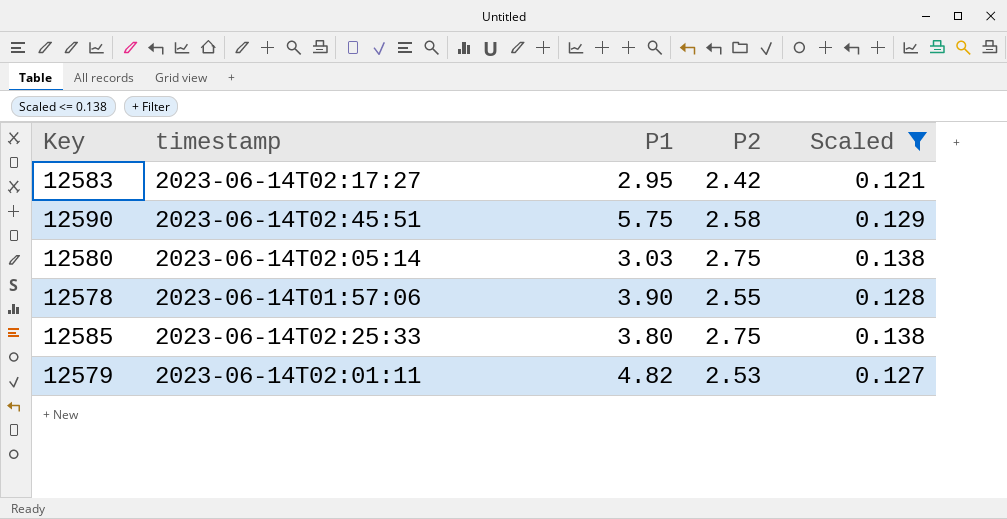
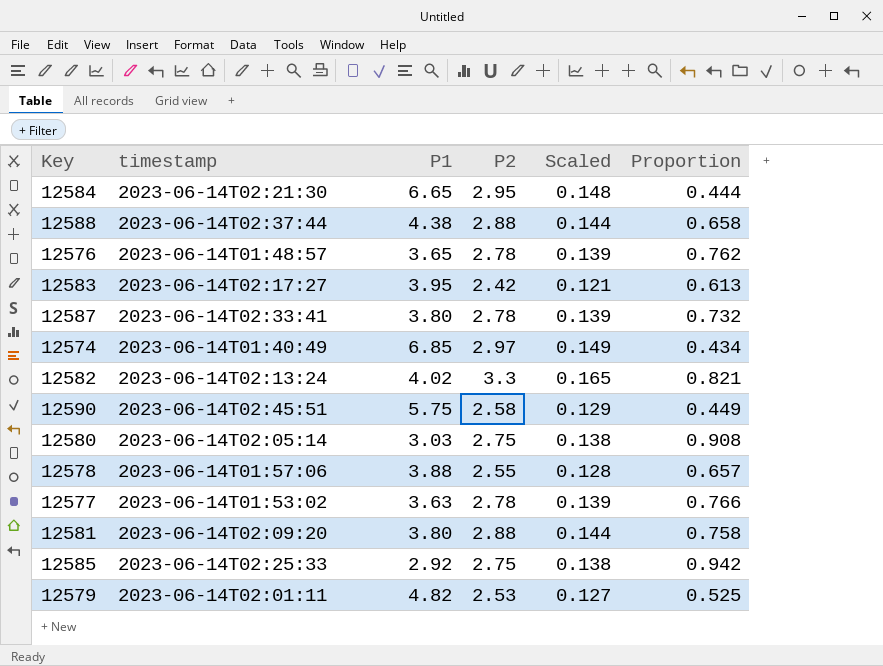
filter: Scaled <= 0.138 -> none
column Proportion | formula: none -> [P2] / [P1]
12583 | P1: 2.95 -> 3.95
12578 | P1: 3.90 -> 3.88
12585 | P1: 3.80 -> 2.92

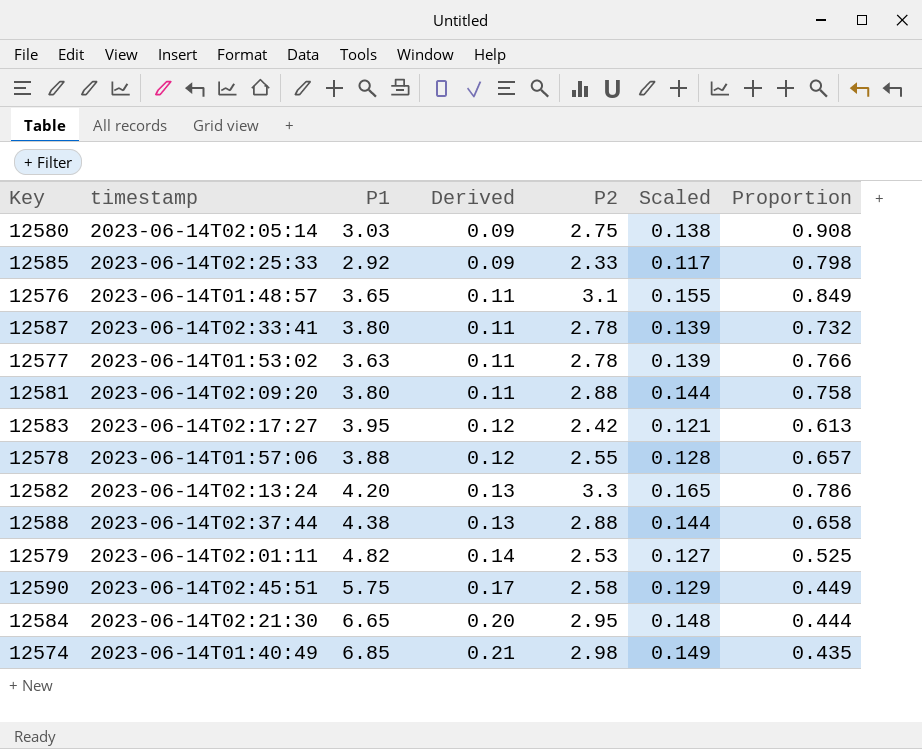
row order: none -> Derived ascending
column Derived | formula: none -> [P1] * 0.03
12585 | P2: 2.75 -> 2.33
12585 | Scaled: 0.138 -> 0.117
12585 | Proportion: 0.942 -> 0.798
12576 | P2: 2.78 -> 3.1
12576 | Scaled: 0.139 -> 0.155
12576 | Proportion: 0.762 -> 0.849
12582 | P1: 4.02 -> 4.20
12582 | Proportion: 0.821 -> 0.786
12574 | P2: 2.97 -> 2.98
12574 | Proportion: 0.434 -> 0.435

